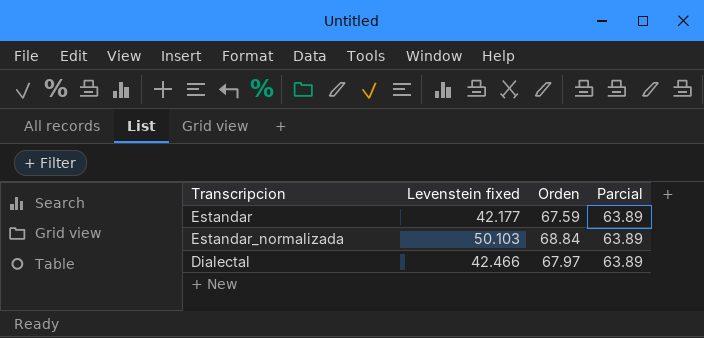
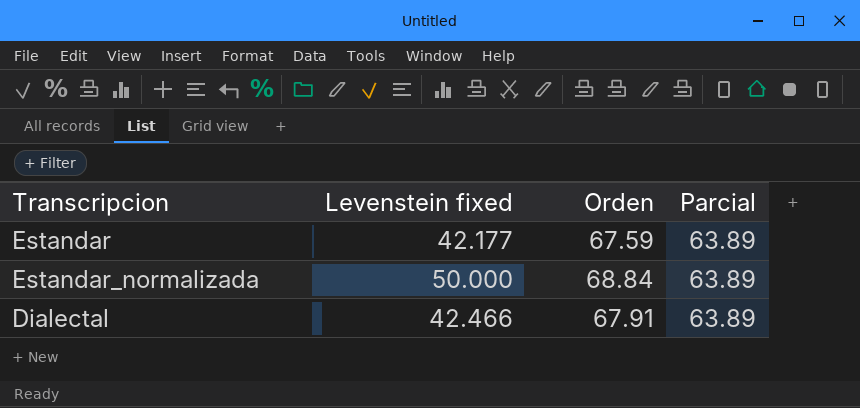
Estandar_normalizada | Levenstein fixed: 50.103 -> 50.000
Dialectal | Orden: 67.97 -> 67.91

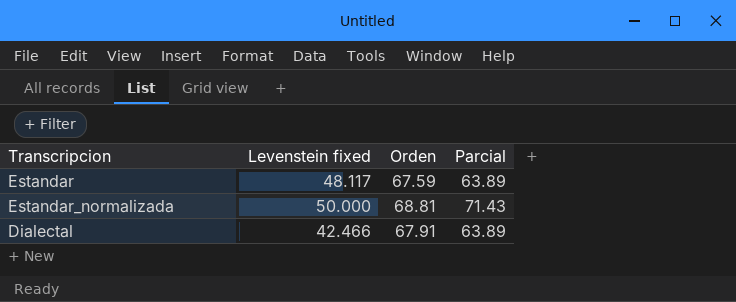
Estandar | Levenstein fixed: 42.177 -> 48.117
Estandar_normalizada | Orden: 68.84 -> 68.81
Estandar_normalizada | Parcial: 63.89 -> 71.43

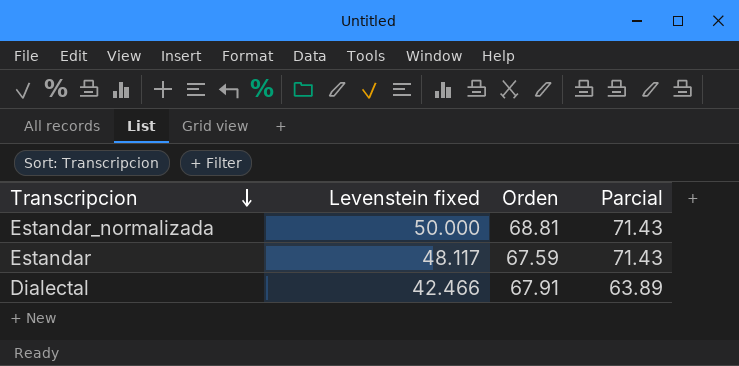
row order: none -> Transcripcion descending
Estandar | Parcial: 63.89 -> 71.43

